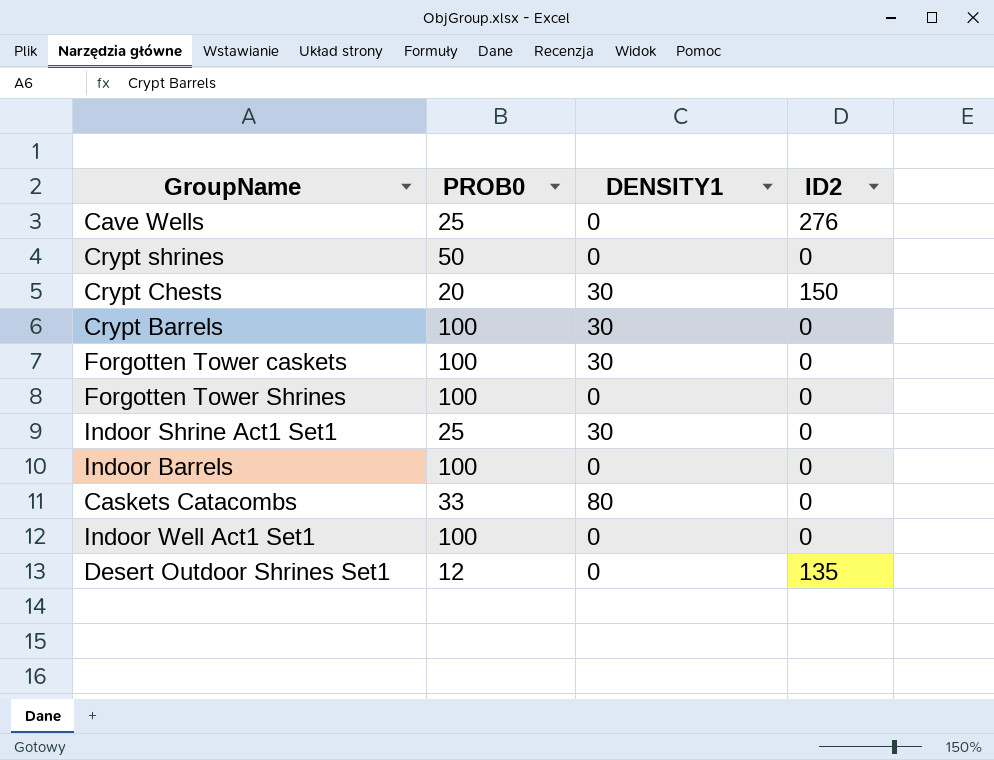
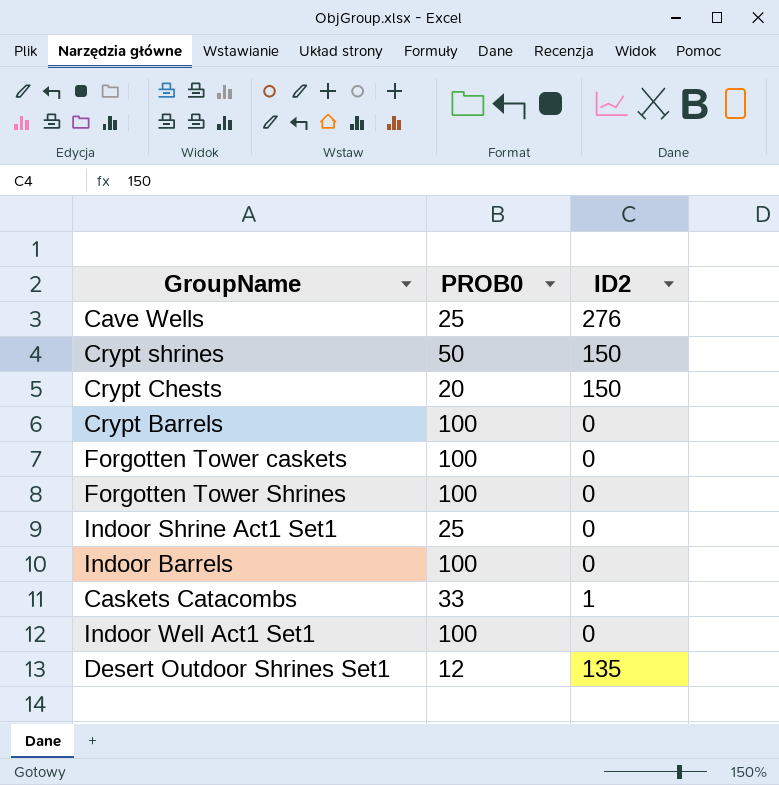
column DENSITY1 | position: 3 -> none
Crypt shrines | ID2: 0 -> 150
Caskets Catacombs | ID2: 0 -> 1

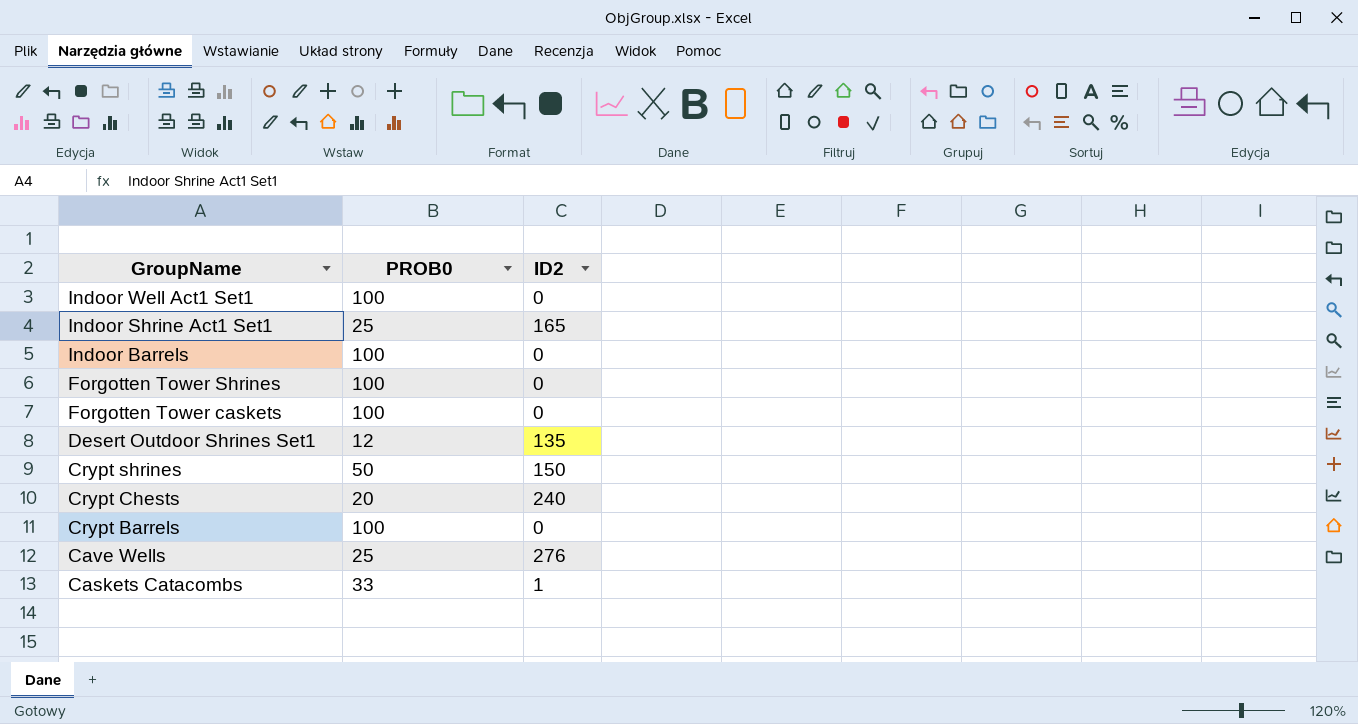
row order: none -> GroupName descending
Indoor Shrine Act1 Set1 | ID2: 0 -> 165
Crypt Chests | ID2: 150 -> 240

